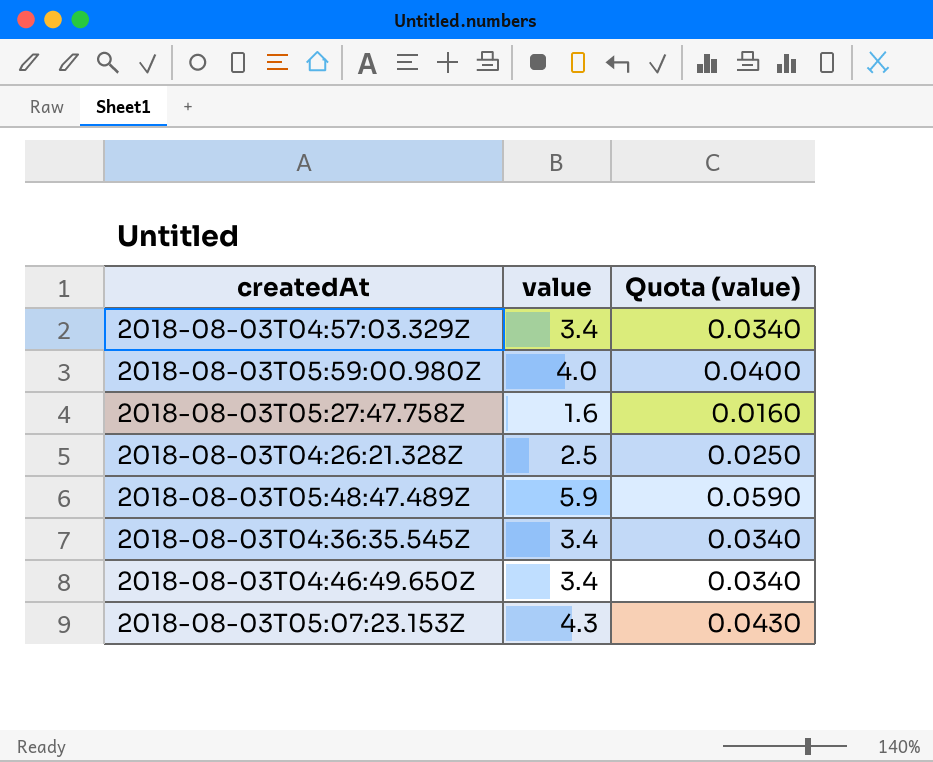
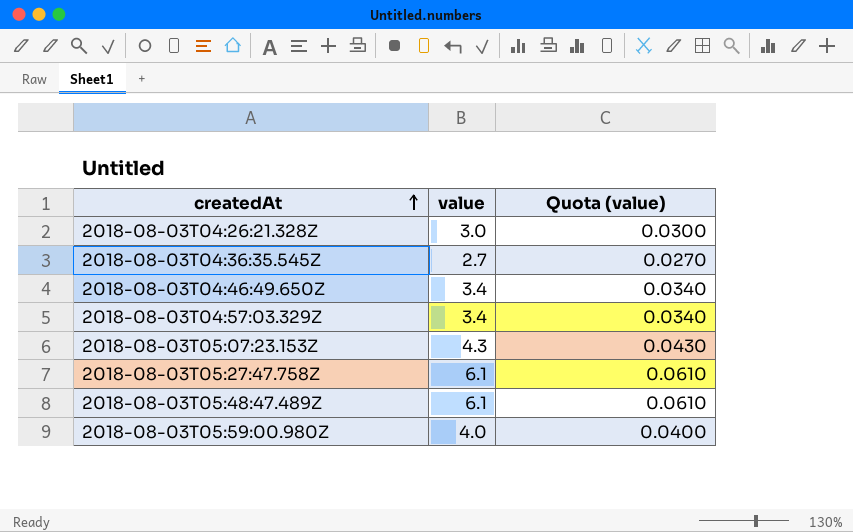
row order: none -> createdAt ascending
2018-08-03T04:26:21.328Z | value: 2.5 -> 3.0
2018-08-03T04:26:21.328Z | Quota (value): 0.0250 -> 0.0300
2018-08-03T04:36:35.545Z | value: 3.4 -> 2.7
2018-08-03T04:36:35.545Z | Quota (value): 0.0340 -> 0.0270
2018-08-03T05:27:47.758Z | value: 1.6 -> 6.1
2018-08-03T05:27:47.758Z | Quota (value): 0.0160 -> 0.0610
2018-08-03T05:48:47.489Z | value: 5.9 -> 6.1
2018-08-03T05:48:47.489Z | Quota (value): 0.0590 -> 0.0610

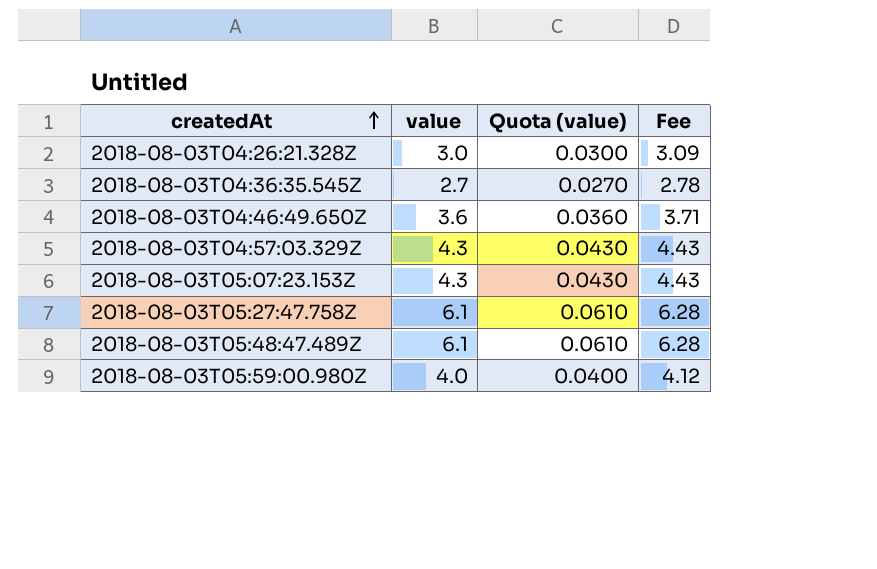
column Fee | formula: none -> [value] * 1.03
2018-08-03T04:46:49.650Z | value: 3.4 -> 3.6
2018-08-03T04:46:49.650Z | Quota (value): 0.0340 -> 0.0360
2018-08-03T04:57:03.329Z | value: 3.4 -> 4.3
2018-08-03T04:57:03.329Z | Quota (value): 0.0340 -> 0.0430

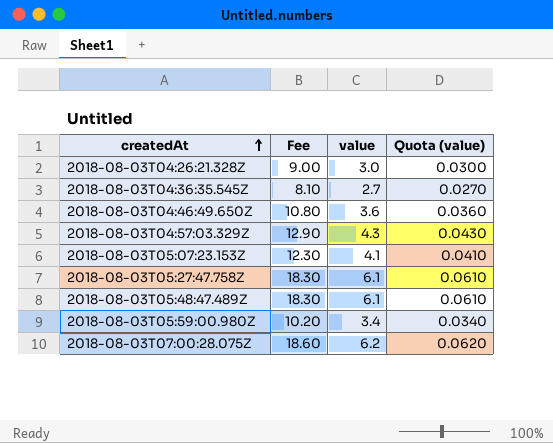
column Fee | formula: [value] * 1.03 -> [value] * 3
column Fee | position: 4 -> 2
2018-08-03T05:07:23.153Z | value: 4.3 -> 4.1
2018-08-03T05:07:23.153Z | Quota (value): 0.0430 -> 0.0410
2018-08-03T05:59:00.980Z | value: 4.0 -> 3.4
2018-08-03T05:59:00.980Z | Quota (value): 0.0400 -> 0.0340
row 2018-08-03T07:00:28.075Z: none -> 18.60 | 6.2 | 0.0620

